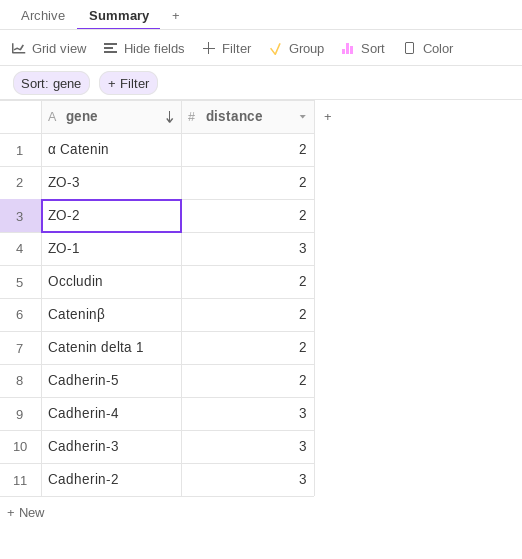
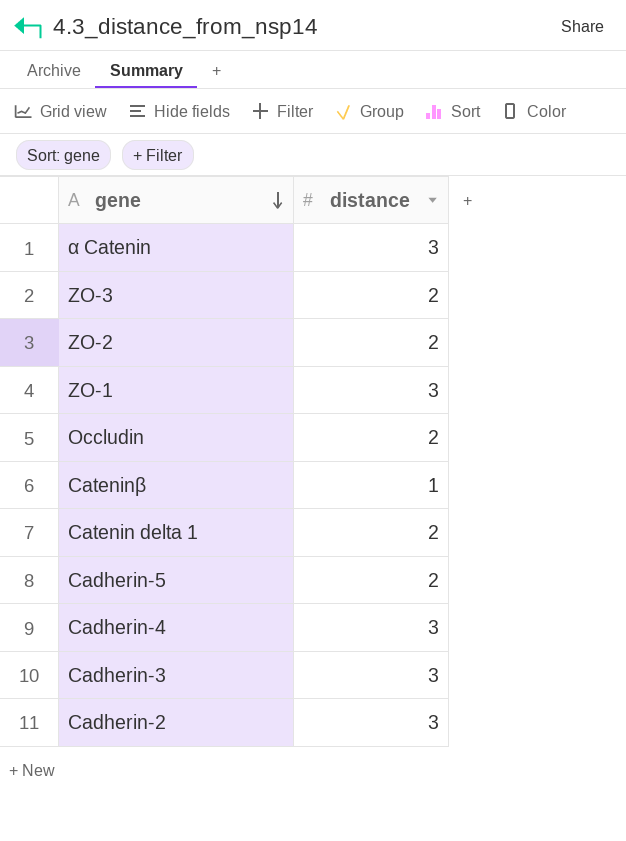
α Catenin | distance: 2 -> 3
Cateninβ | distance: 2 -> 1

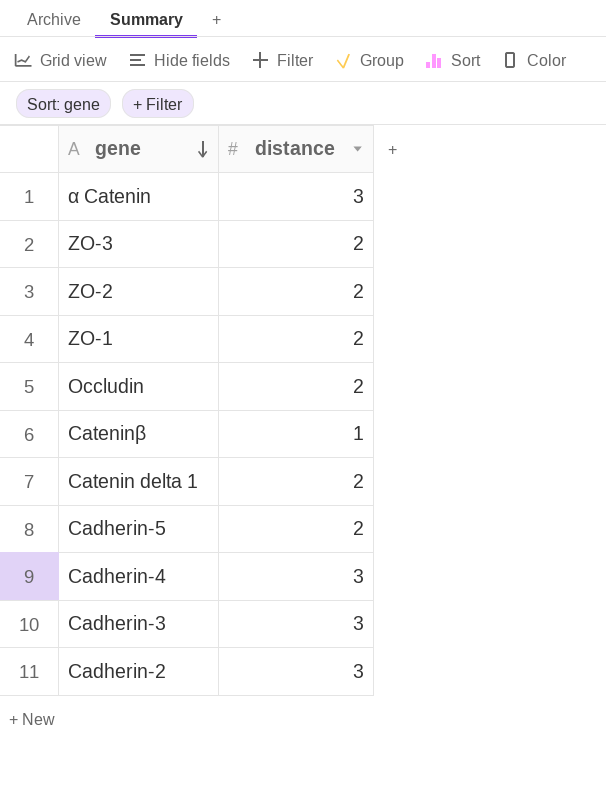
ZO-1 | distance: 3 -> 2

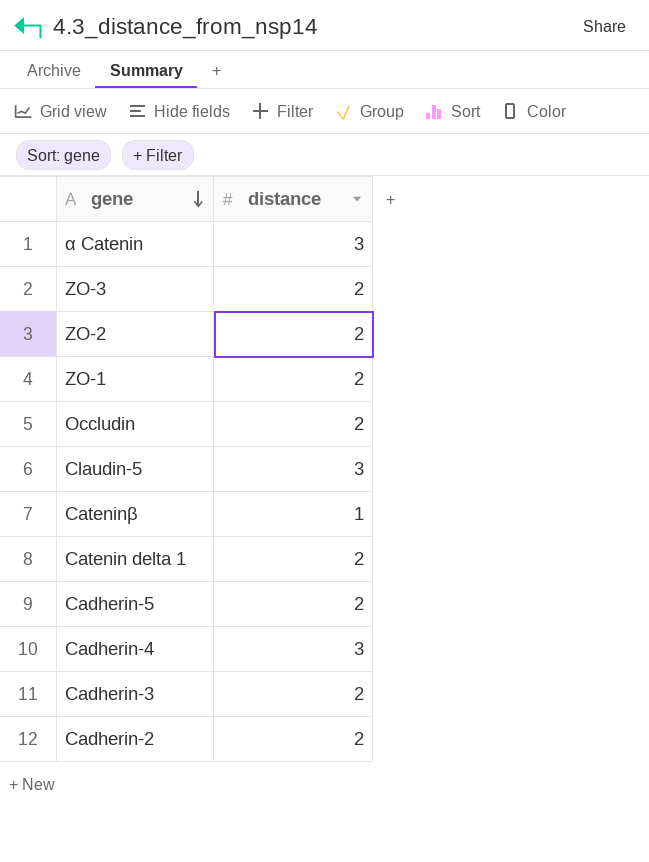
row Claudin-5: none -> 3
Cadherin-3 | distance: 3 -> 2
Cadherin-2 | distance: 3 -> 2

